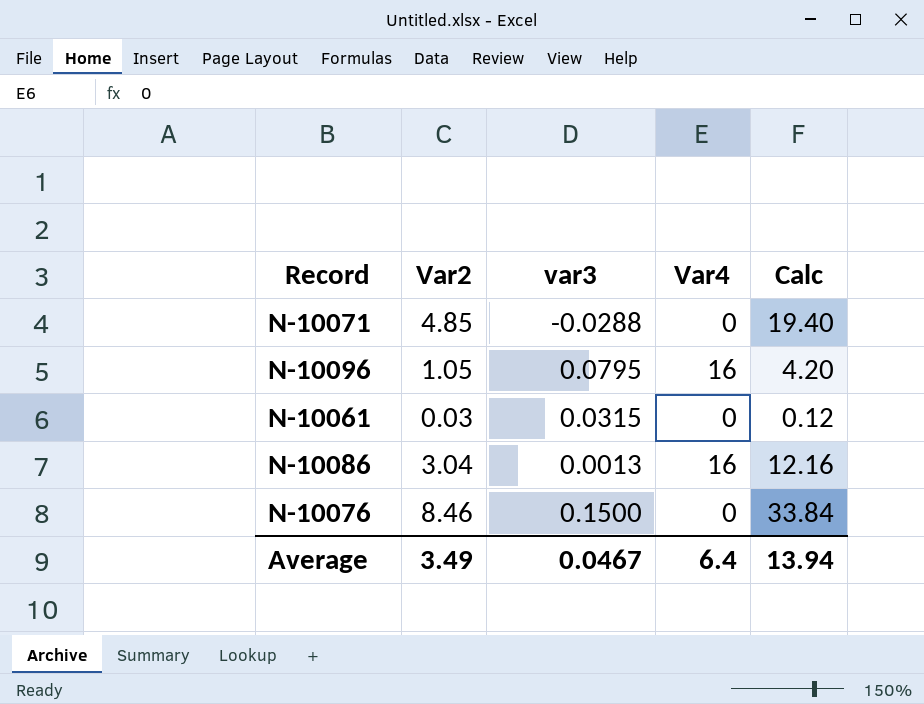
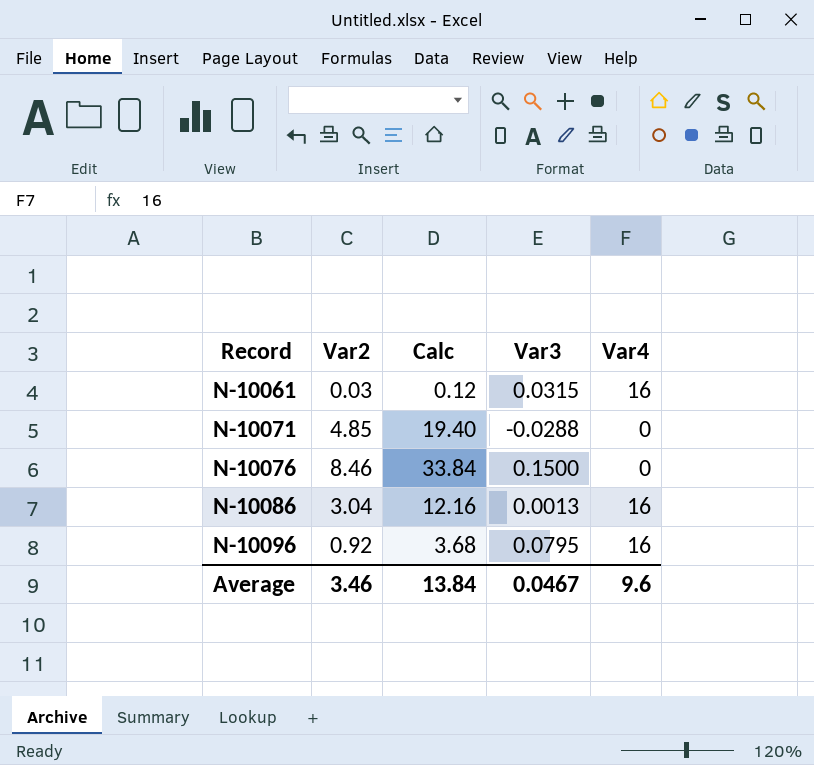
row order: none -> Record ascending
column Calc | position: 5 -> 3
column name: var3 -> Var3
N-10061 | Var4: 0 -> 16
N-10096 | Var2: 1.05 -> 0.92
N-10096 | Calc: 4.20 -> 3.68
Average | Var2: 3.49 -> 3.46
Average | Calc: 13.94 -> 13.84
Average | Var4: 6.4 -> 9.6

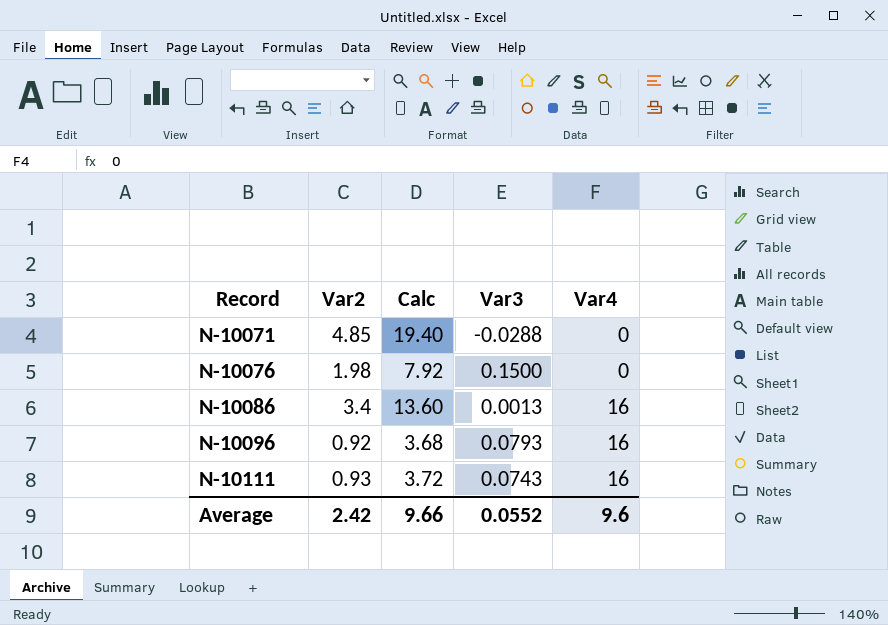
row N-10061: 0.03 | 0.12 | 0.0315 | 16 -> none
N-10076 | Var2: 8.46 -> 1.98
N-10076 | Calc: 33.84 -> 7.92
N-10086 | Var2: 3.04 -> 3.4
N-10086 | Calc: 12.16 -> 13.60
N-10096 | Var3: 0.0795 -> 0.0793
row N-10111: none -> 0.93 | 3.72 | 0.0743 | 16
Average | Var2: 3.46 -> 2.42
Average | Calc: 13.84 -> 9.66
Average | Var3: 0.0467 -> 0.0552

